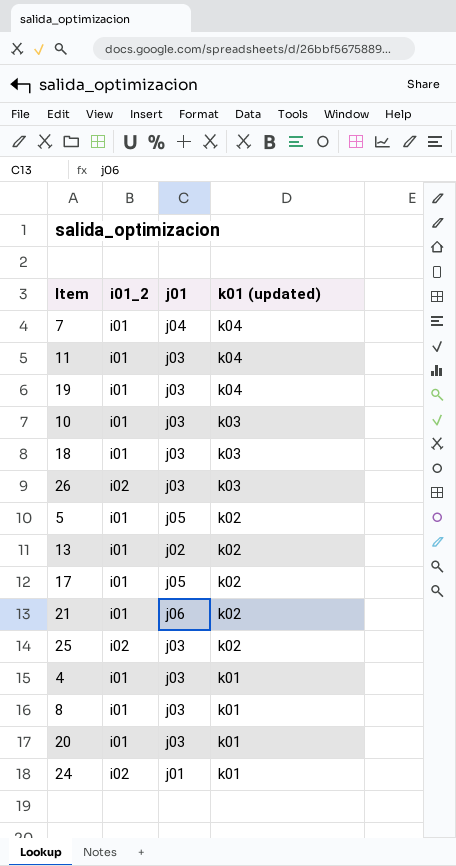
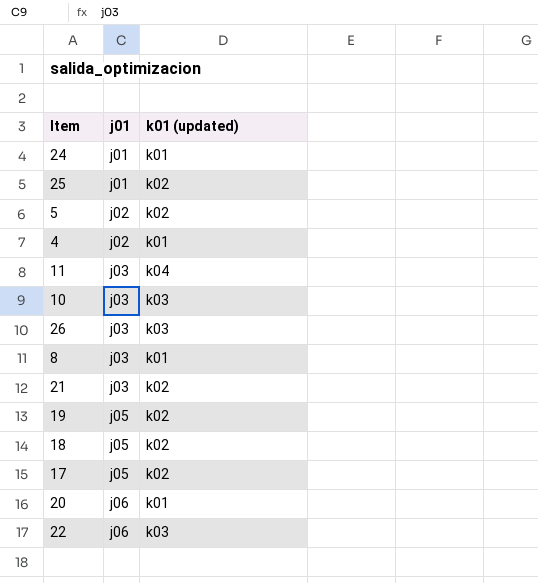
row order: k01 (updated) descending -> j01 ascending
column i01_2 | position: 2 -> none
row 7: i01 | j04 | k04 -> none
row 13: i01 | j02 | k02 -> none
25 | j01: j03 -> j01
5 | j01: j05 -> j02
4 | j01: j03 -> j02
21 | j01: j06 -> j03
19 | j01: j03 -> j05
19 | k01 (updated): k04 -> k02
18 | j01: j03 -> j05
18 | k01 (updated): k03 -> k02
20 | j01: j03 -> j06
row 22: none -> j06 | k03

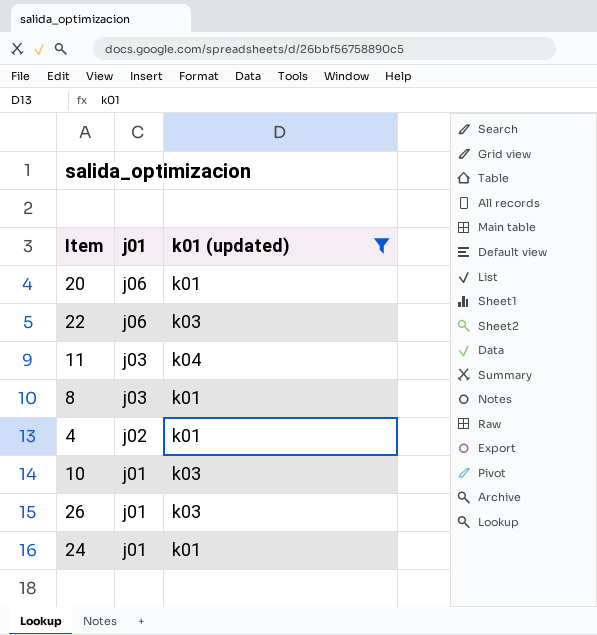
filter: none -> k01 (updated) != k02
row order: j01 ascending -> j01 descending
10 | j01: j03 -> j01
26 | j01: j03 -> j01

